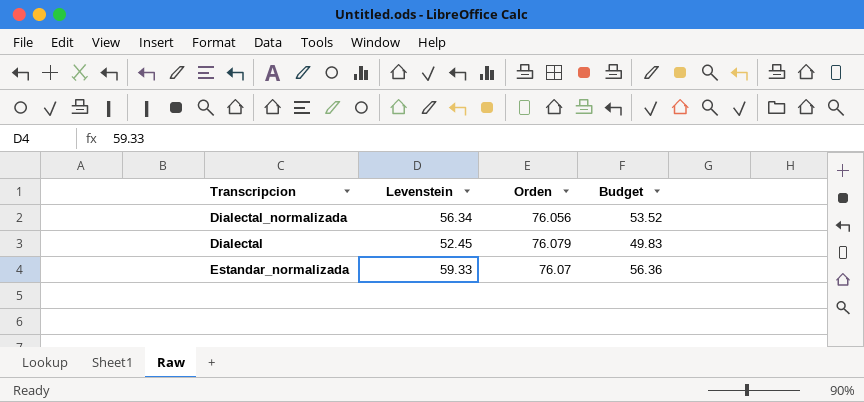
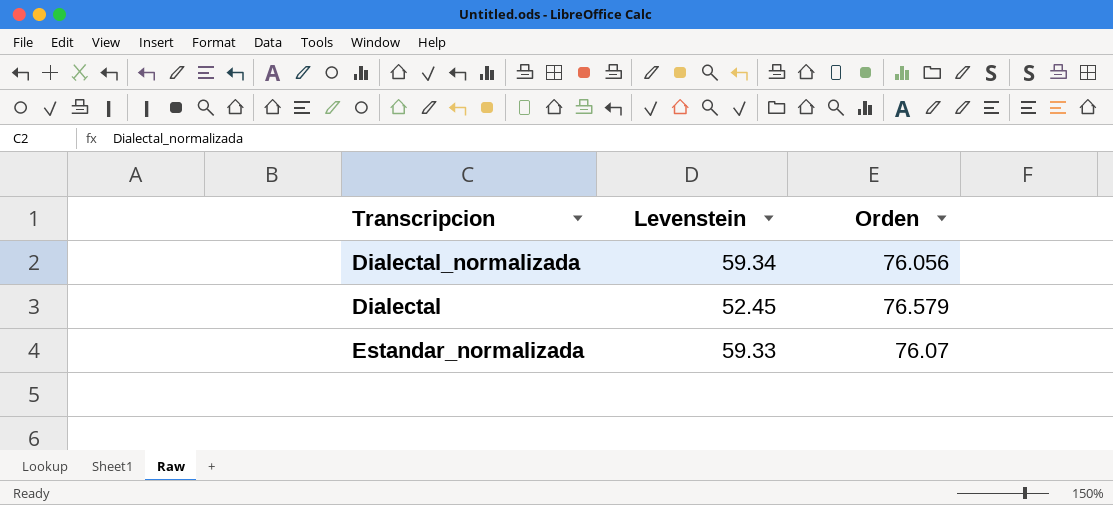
column Budget | formula: [Levenstein] * 0.95 -> none
Dialectal_normalizada | Levenstein: 56.34 -> 59.34
Dialectal | Orden: 76.079 -> 76.579

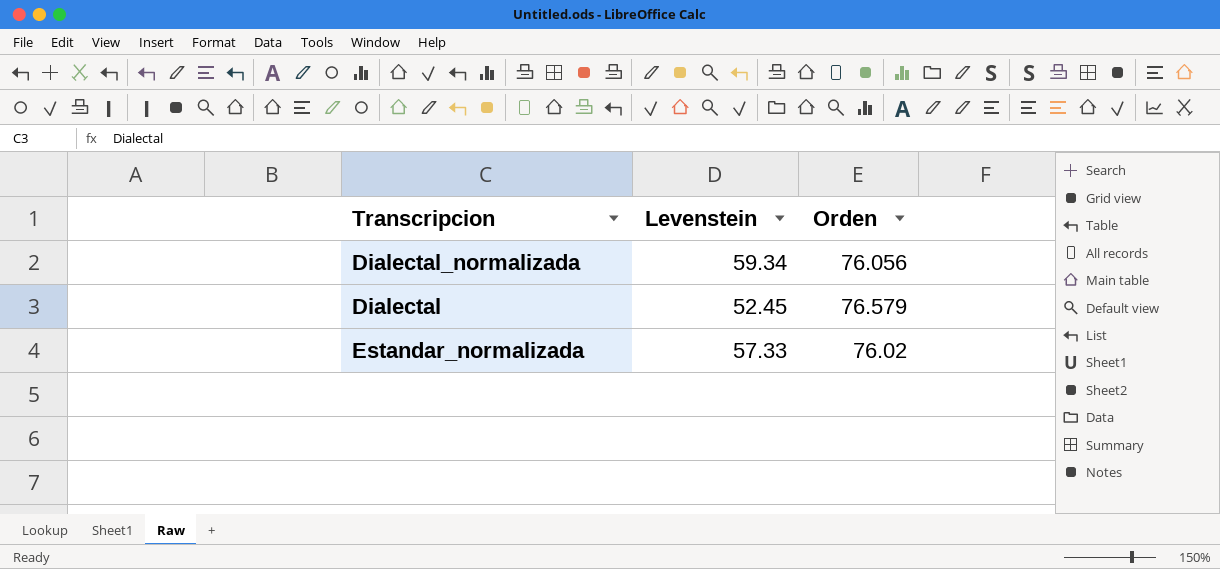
Estandar_normalizada | Levenstein: 59.33 -> 57.33
Estandar_normalizada | Orden: 76.07 -> 76.02

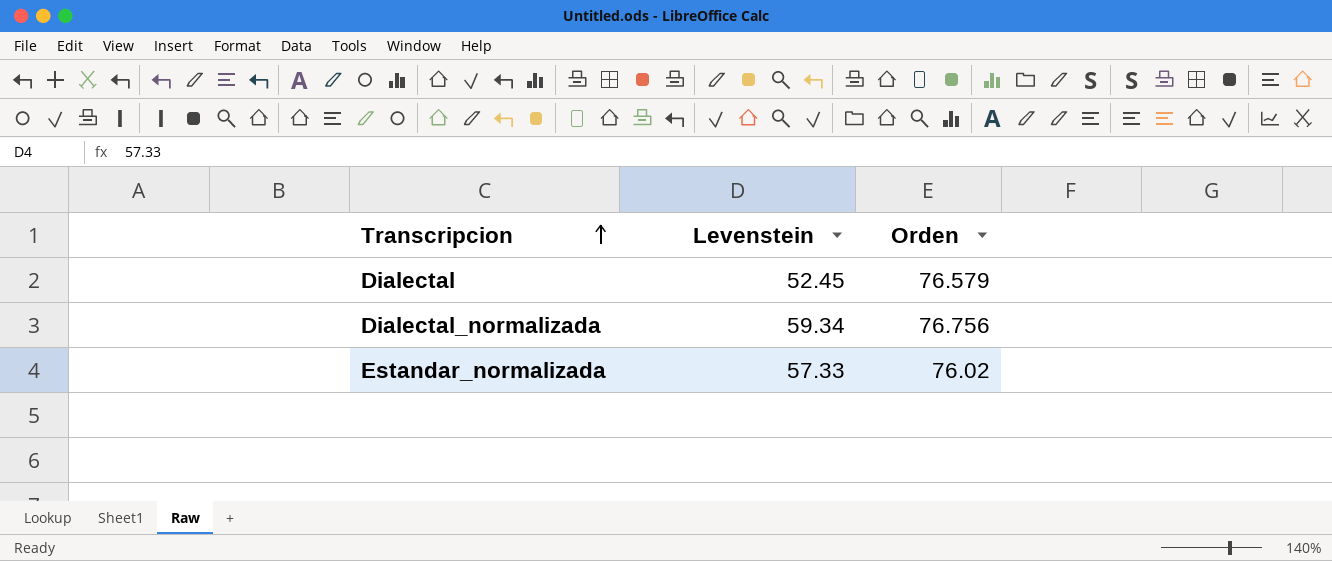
row order: none -> Transcripcion ascending
Dialectal_normalizada | Orden: 76.056 -> 76.756

